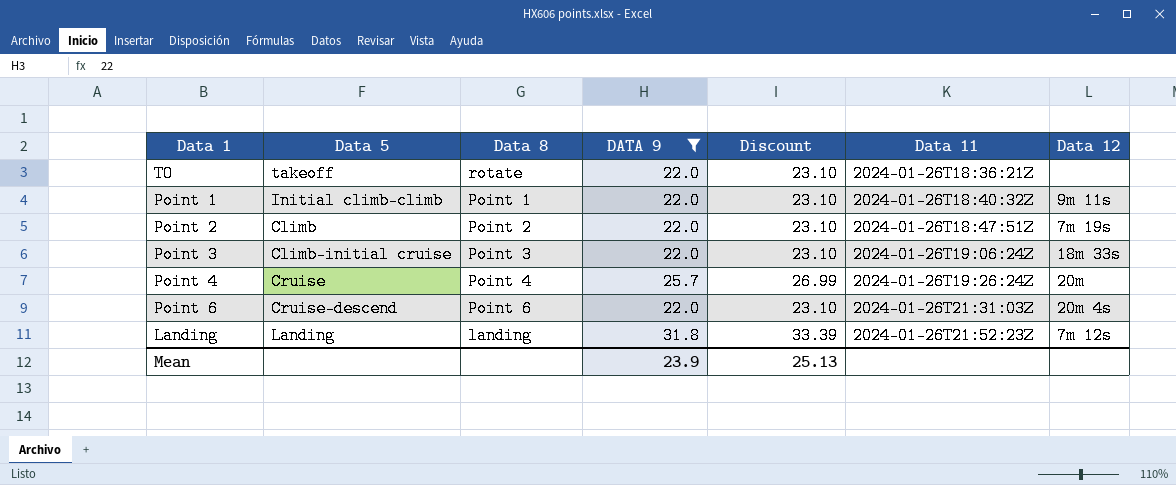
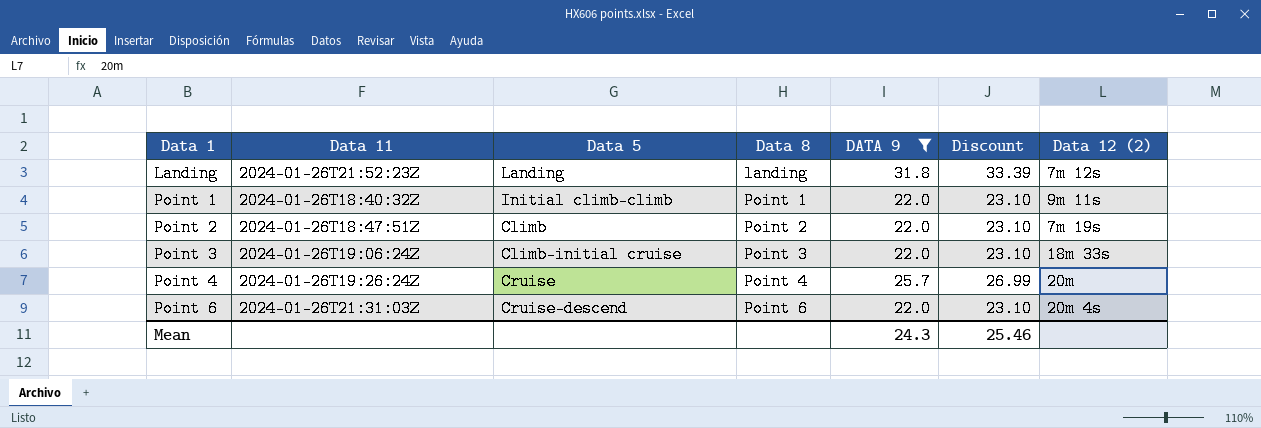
row order: Data 11 ascending -> Data 1 ascending
column Data 11 | position: 6 -> 2
column name: Data 12 -> Data 12 (2)
row TO: takeoff | rotate | 22.0 | 23.10 | 2024-01-26T18:36:21Z | none -> none
Mean | DATA 9: 23.9 -> 24.3
Mean | Discount: 25.13 -> 25.46

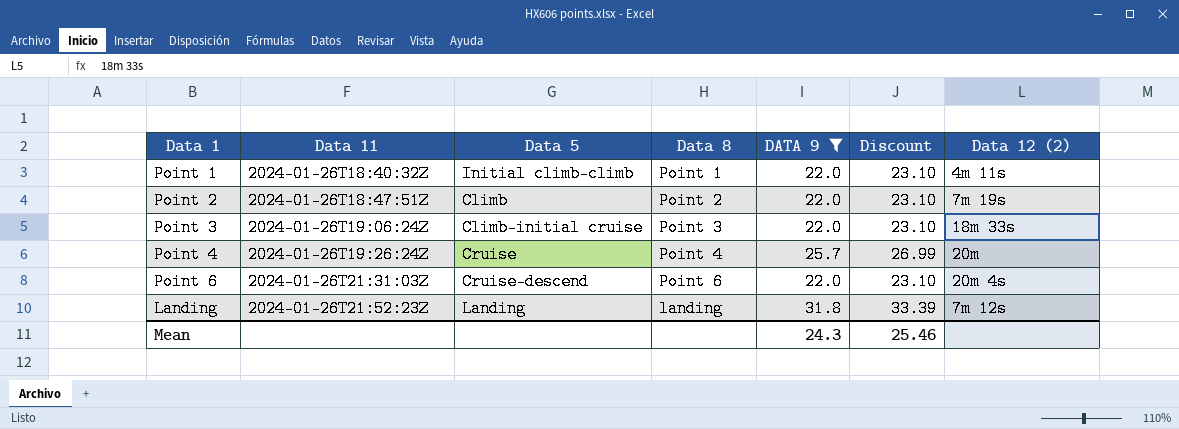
row order: Data 1 ascending -> Data 11 ascending
Point 1 | Data 12 (2): 9m 11s -> 4m 11s

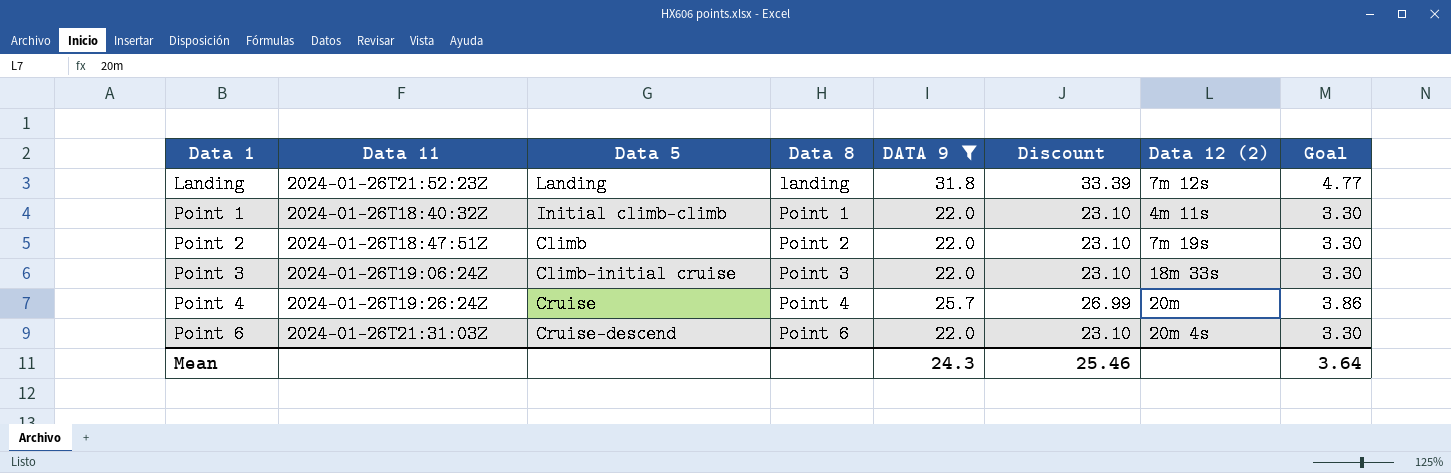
row order: Data 11 ascending -> Data 1 ascending
column Goal | formula: none -> [DATA 9] * 0.15

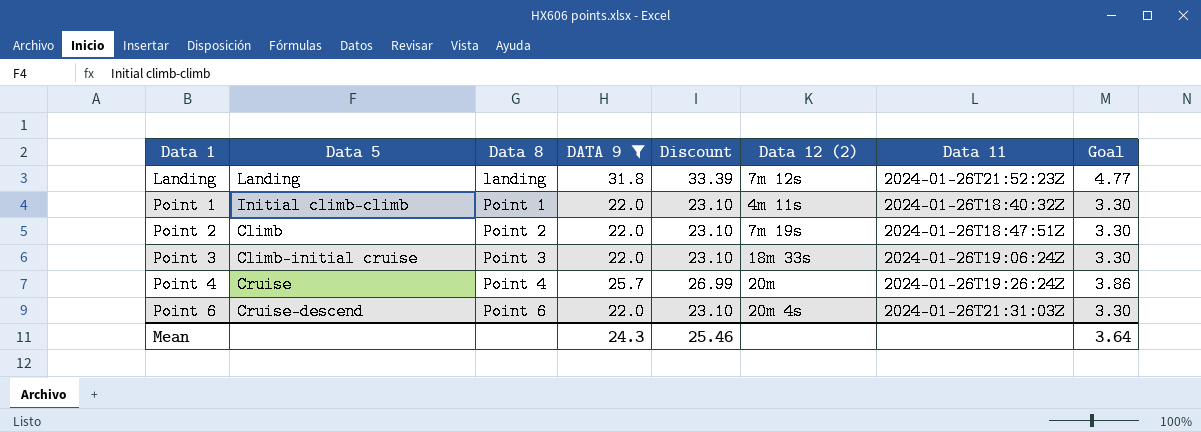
column Data 11 | position: 2 -> 7

